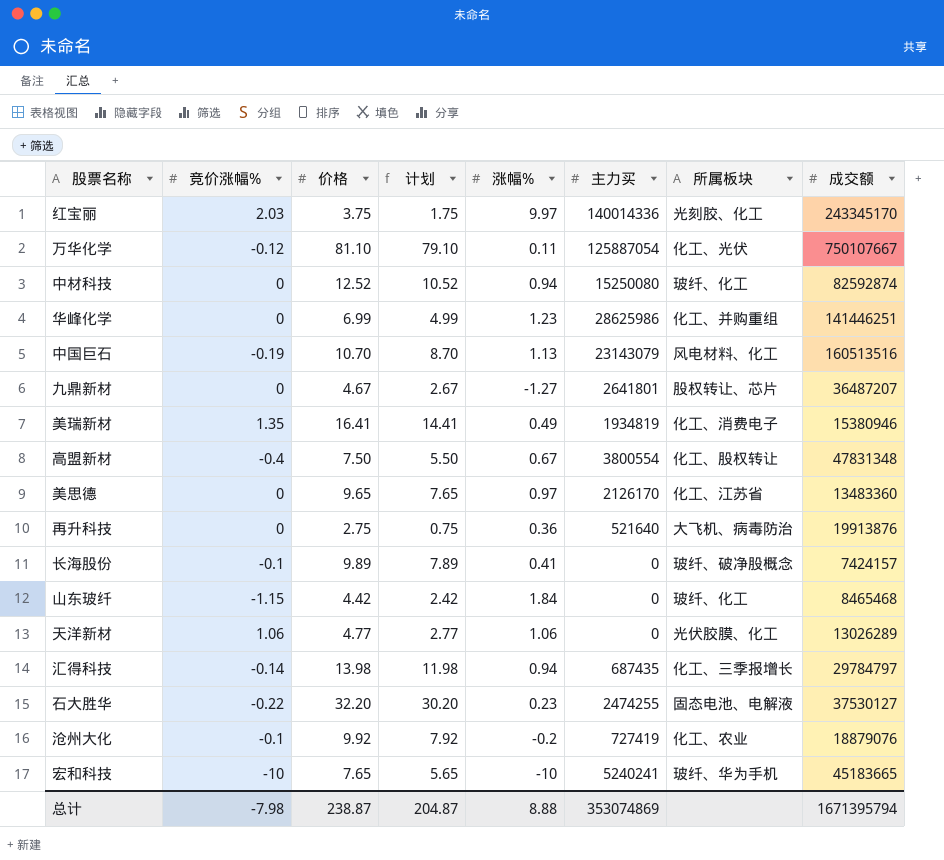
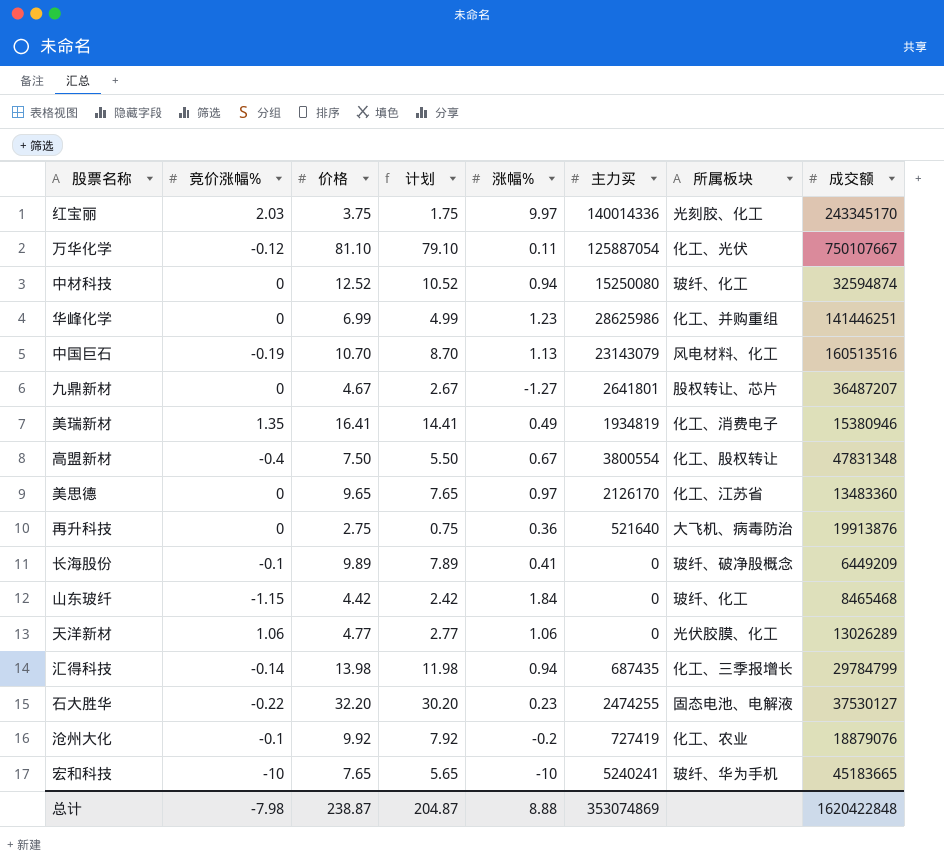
中材科技 | 成交额: 82592874 -> 32594874
长海股份 | 成交额: 7424157 -> 6449209
汇得科技 | 成交额: 29784797 -> 29784799
总计 | 成交额: 1671395794 -> 1620422848

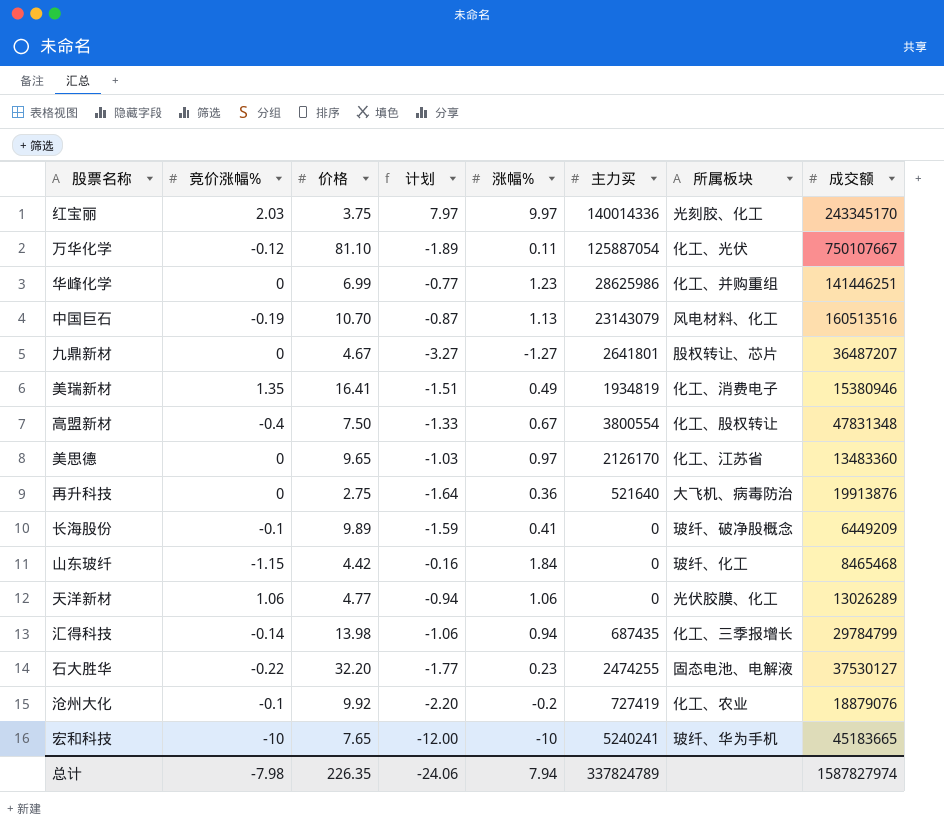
column 计划 | formula: [价格] - 2 -> [涨幅%] - 2
row 中材科技: 0 | 12.52 | 10.52 | 0.94 | 15250080 | 玻纤、化工 | 32594874 -> none
总计 | 价格: 238.87 -> 226.35
总计 | 计划: 204.87 -> -24.06
总计 | 涨幅%: 8.88 -> 7.94
总计 | 主力买: 353074869 -> 337824789
总计 | 成交额: 1620422848 -> 1587827974

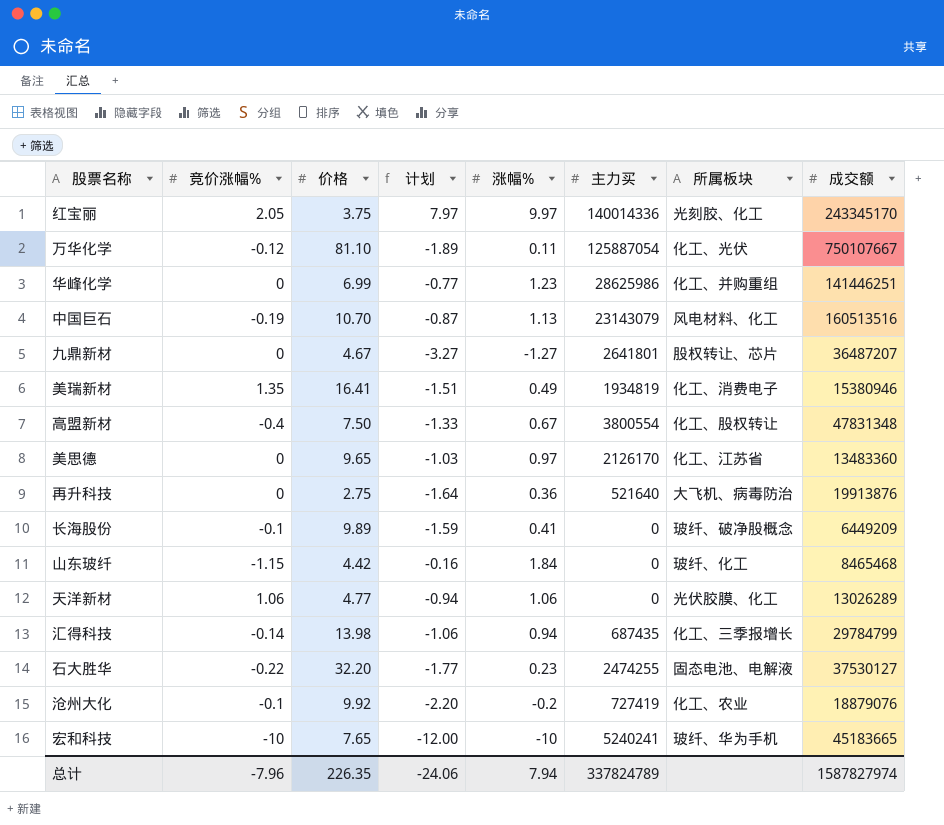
红宝丽 | 竞价涨幅%: 2.03 -> 2.05
总计 | 竞价涨幅%: -7.98 -> -7.96

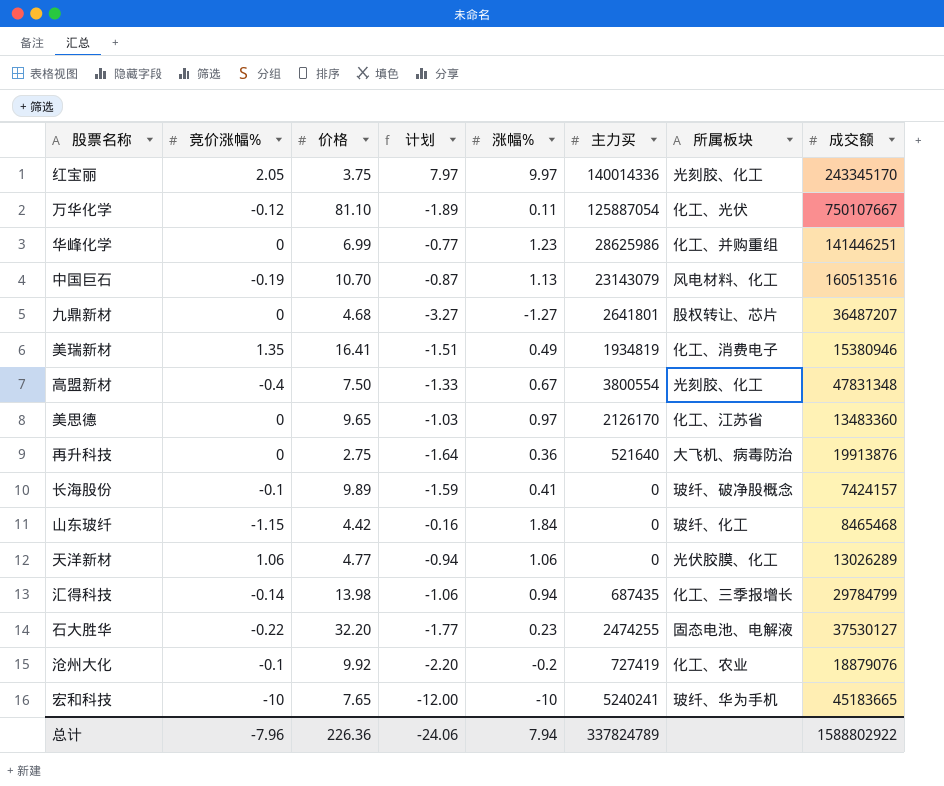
九鼎新材 | 价格: 4.67 -> 4.68
高盟新材 | 所属板块: 化工、股权转让 -> 光刻胶、化工
长海股份 | 成交额: 6449209 -> 7424157
总计 | 价格: 226.35 -> 226.36
总计 | 成交额: 1587827974 -> 1588802922

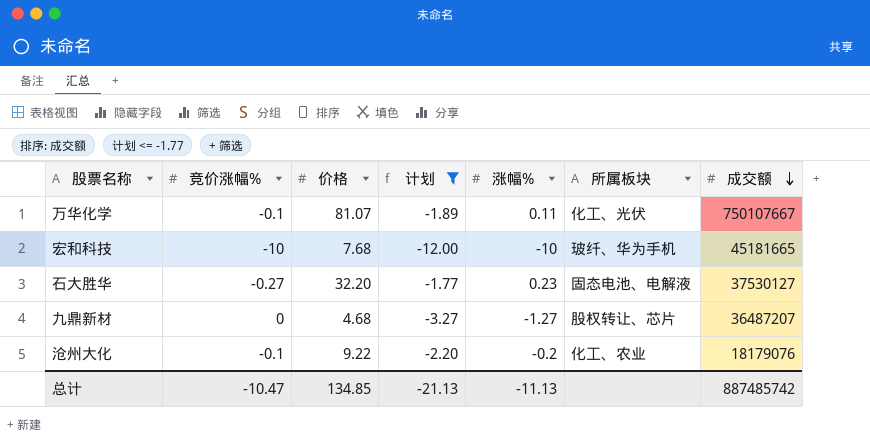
filter: none -> 计划 <= -1.77
row order: none -> 成交额 descending
column 主力买 | position: 6 -> none
万华化学 | 竞价涨幅%: -0.12 -> -0.1
万华化学 | 价格: 81.10 -> 81.07
宏和科技 | 价格: 7.65 -> 7.68
宏和科技 | 成交额: 45183665 -> 45181665
石大胜华 | 竞价涨幅%: -0.22 -> -0.27
沧州大化 | 价格: 9.92 -> 9.22
沧州大化 | 成交额: 18879076 -> 18179076
总计 | 竞价涨幅%: -7.96 -> -10.47
总计 | 价格: 226.36 -> 134.85
总计 | 计划: -24.06 -> -21.13
总计 | 涨幅%: 7.94 -> -11.13
总计 | 成交额: 1588802922 -> 887485742

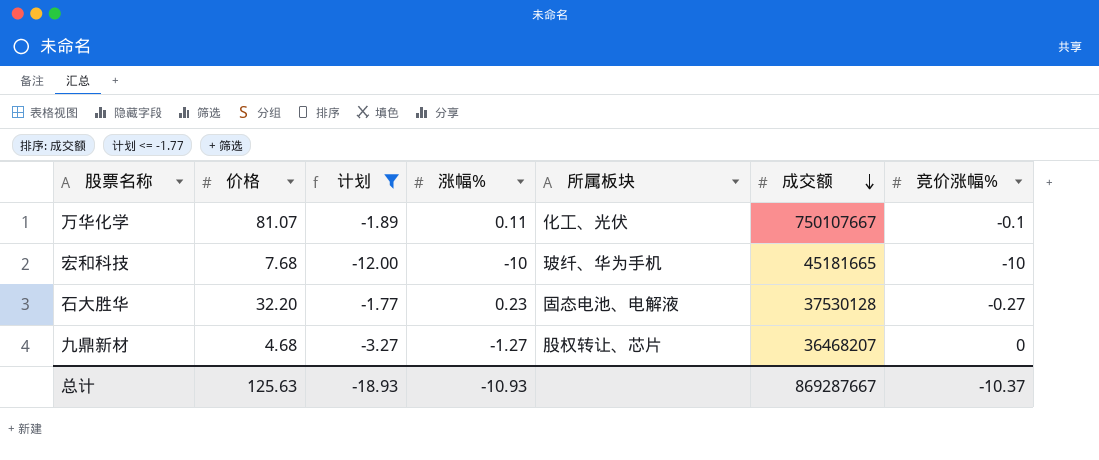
column 竞价涨幅% | position: 2 -> 7
row 沧州大化: -0.1 | 9.22 | -2.20 | -0.2 | 化工、农业 | 18179076 -> none
石大胜华 | 成交额: 37530127 -> 37530128
九鼎新材 | 成交额: 36487207 -> 36468207
总计 | 价格: 134.85 -> 125.63
总计 | 计划: -21.13 -> -18.93
总计 | 涨幅%: -11.13 -> -10.93
总计 | 成交额: 887485742 -> 869287667
总计 | 竞价涨幅%: -10.47 -> -10.37

